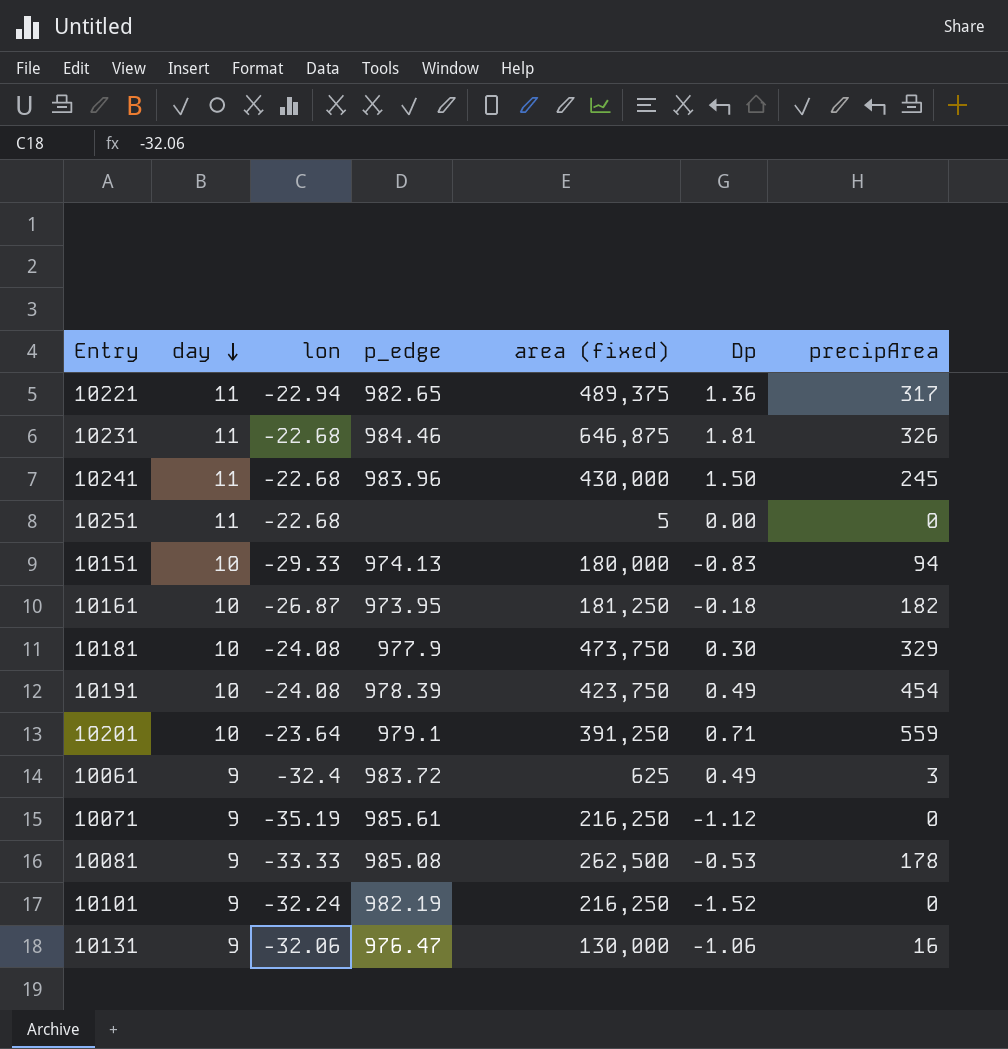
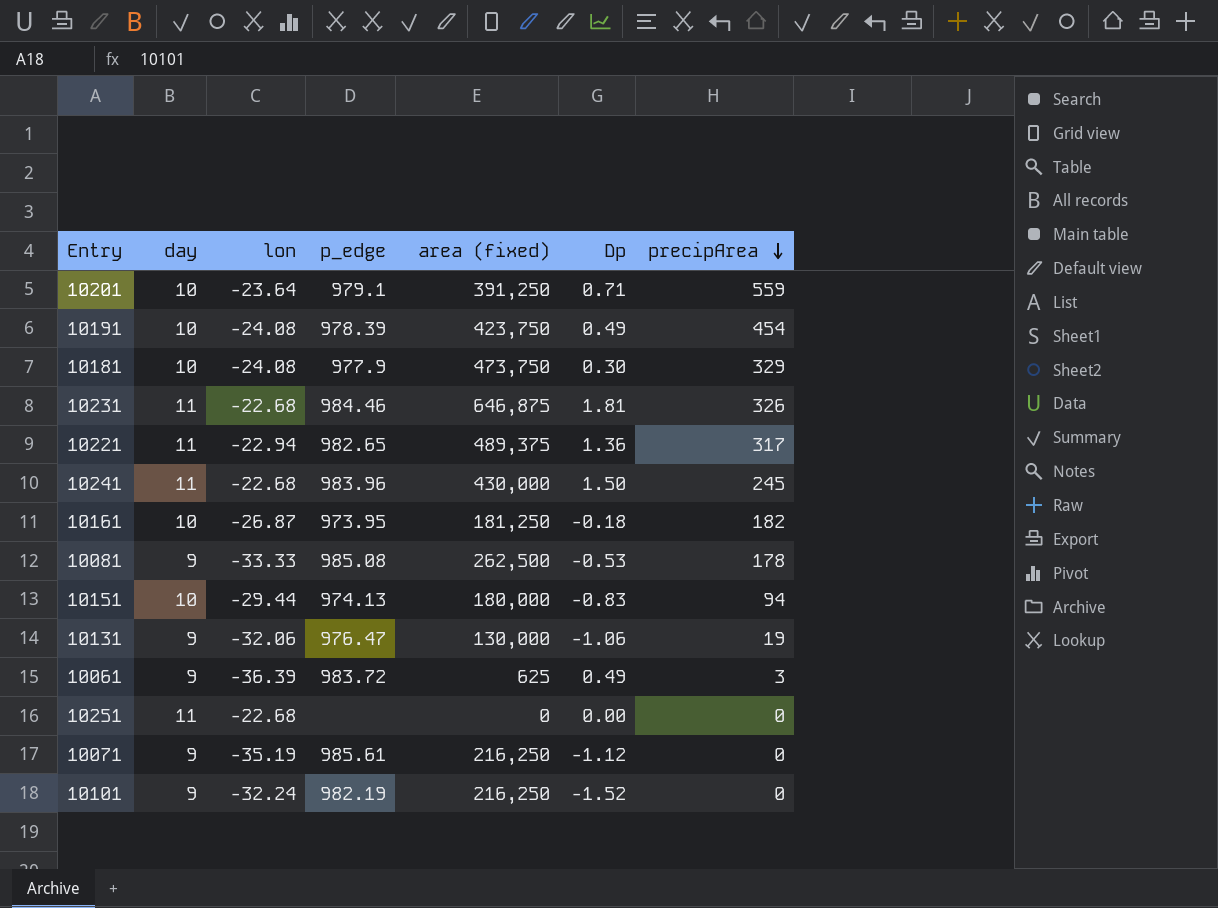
row order: day descending -> precipArea descending
10151 | lon: -29.33 -> -29.44
10131 | precipArea: 16 -> 19
10061 | lon: -32.4 -> -36.39
10251 | area (fixed): 5 -> 0

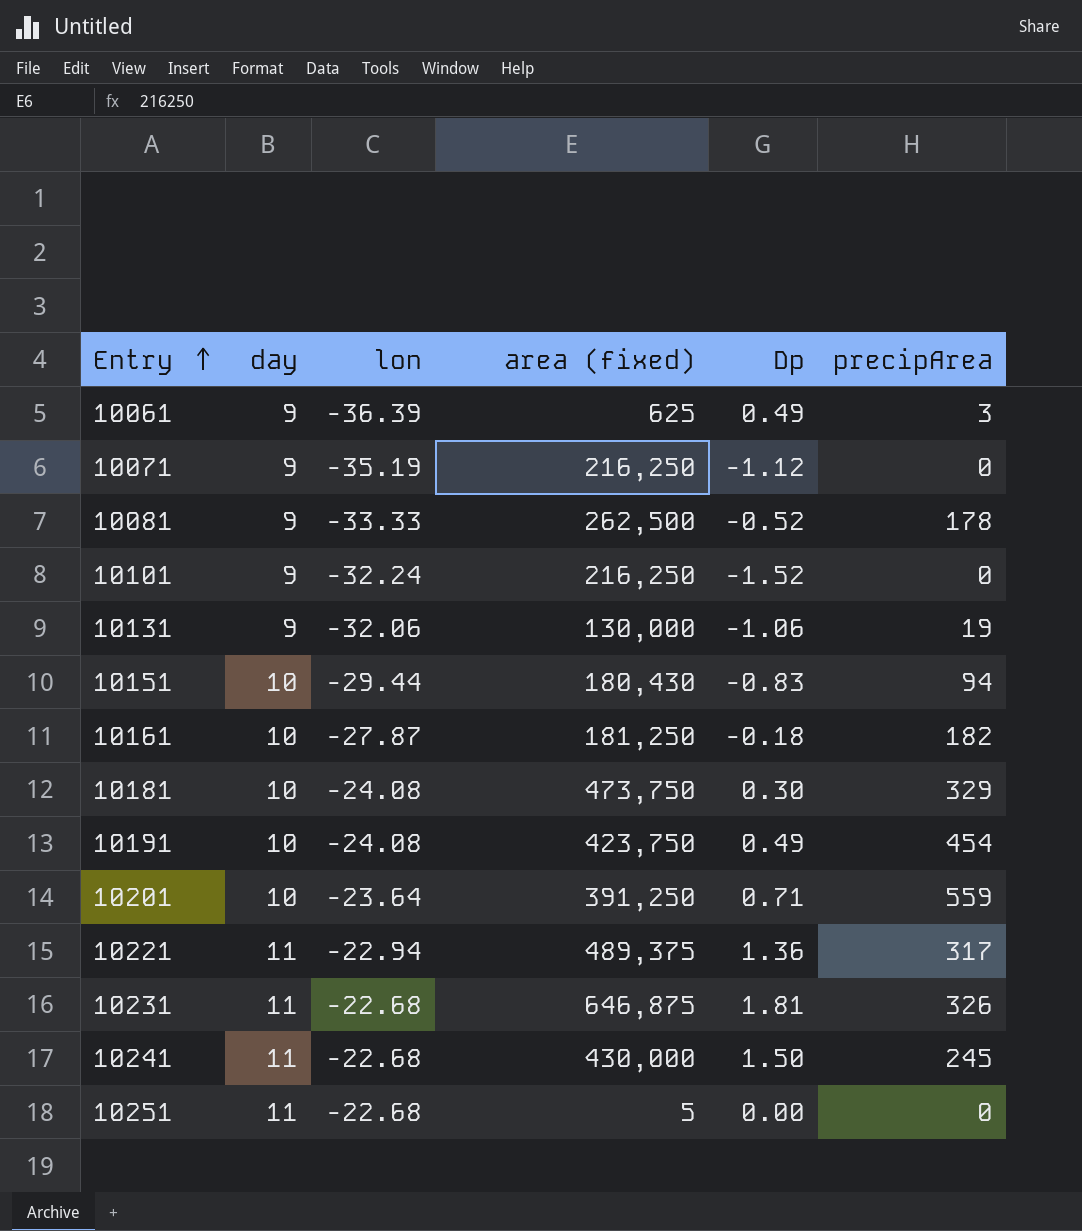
row order: precipArea descending -> Entry ascending
column p_edge | position: 4 -> none
10081 | Dp: -0.53 -> -0.52
10151 | area (fixed): 180,000 -> 180,430
10161 | lon: -26.87 -> -27.87
10251 | area (fixed): 0 -> 5

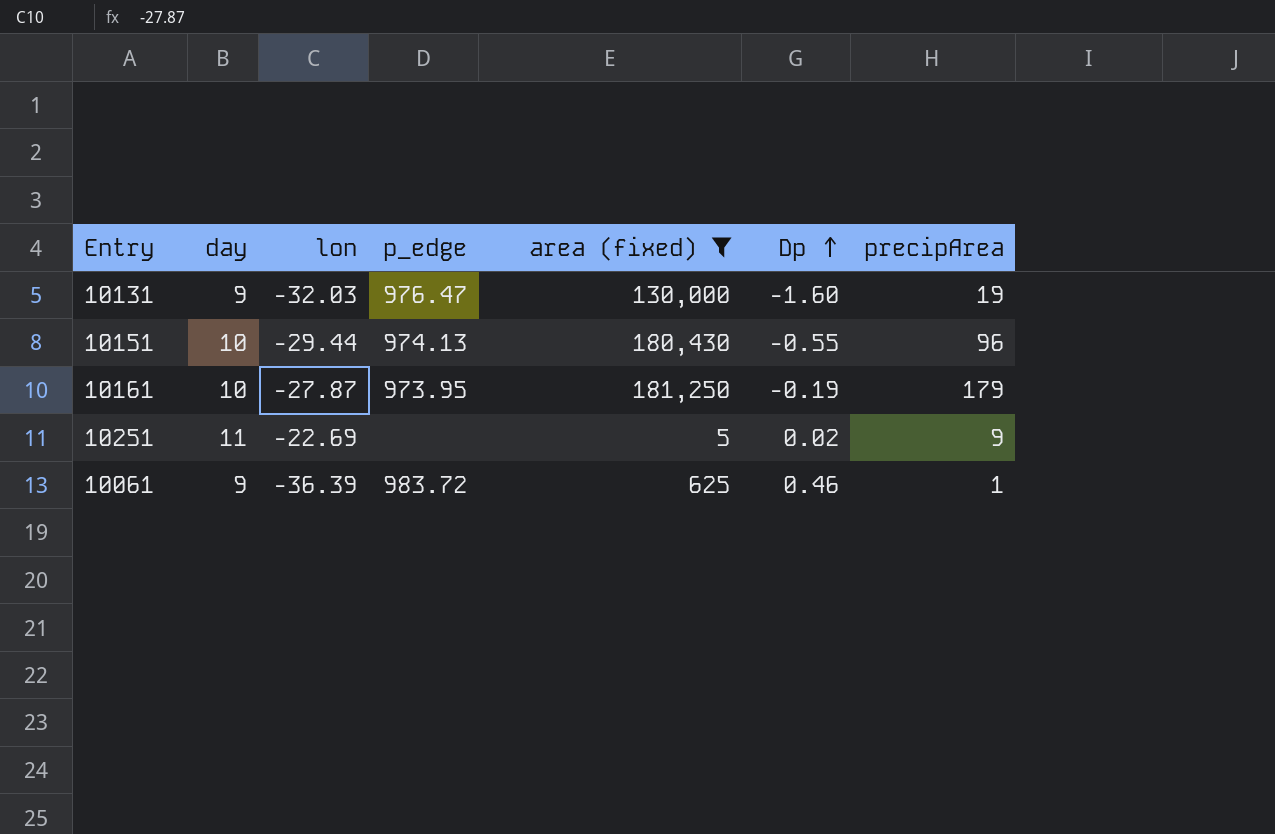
filter: none -> area (fixed) <= 181,250
row order: Entry ascending -> Dp ascending
column p_edge | position: none -> 4
10131 | lon: -32.06 -> -32.03
10131 | Dp: -1.06 -> -1.60
10151 | Dp: -0.83 -> -0.55
10151 | precipArea: 94 -> 96
10161 | Dp: -0.18 -> -0.19
10161 | precipArea: 182 -> 179
10251 | lon: -22.68 -> -22.69
10251 | Dp: 0.00 -> 0.02
10251 | precipArea: 0 -> 9
10061 | Dp: 0.49 -> 0.46
10061 | precipArea: 3 -> 1

